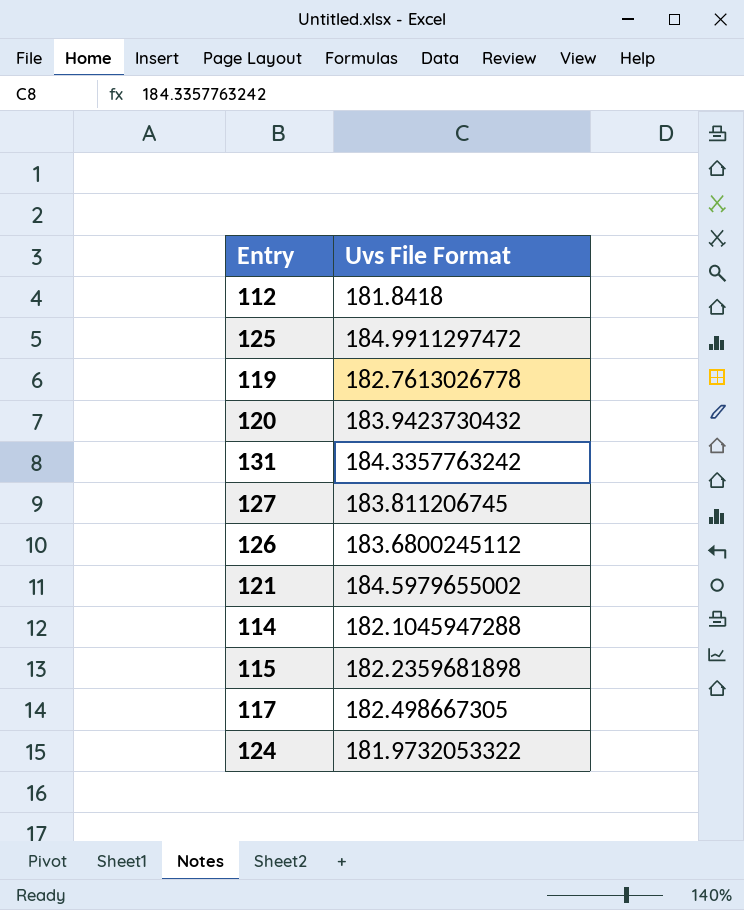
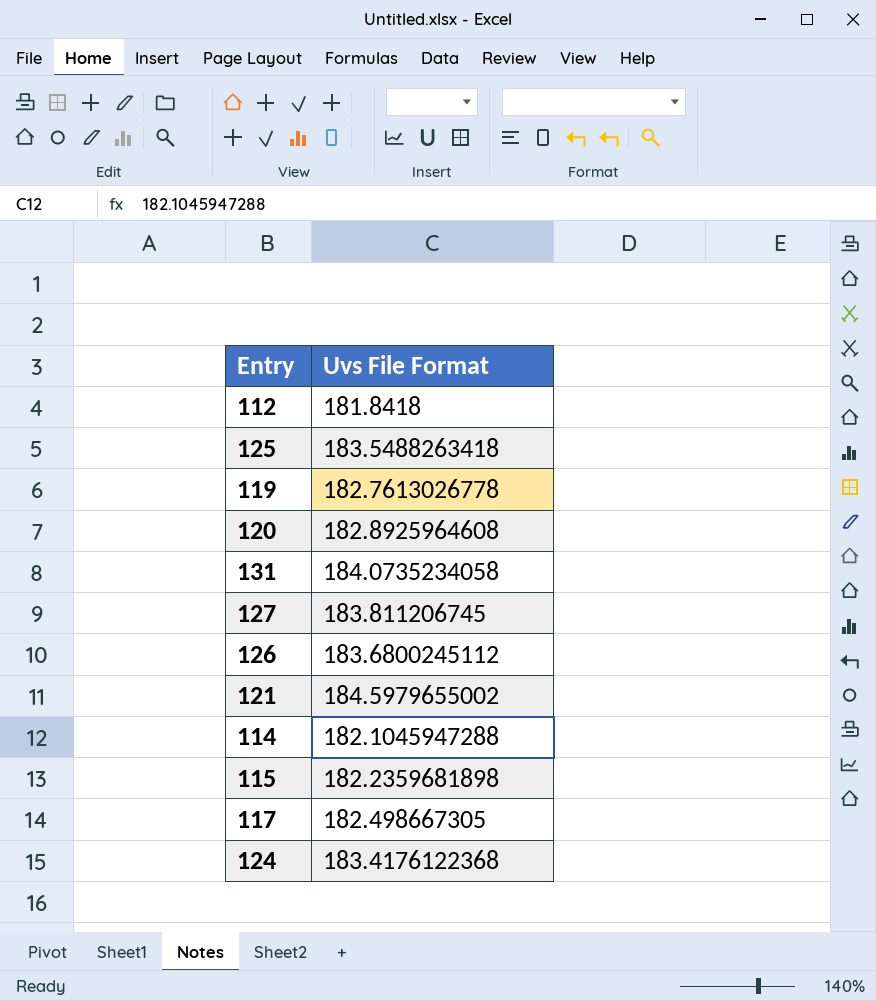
125 | Uvs File Format: 184.9911297472 -> 183.5488263418
120 | Uvs File Format: 183.9423730432 -> 182.8925964608
131 | Uvs File Format: 184.3357763242 -> 184.0735234058
124 | Uvs File Format: 181.9732053322 -> 183.4176122368

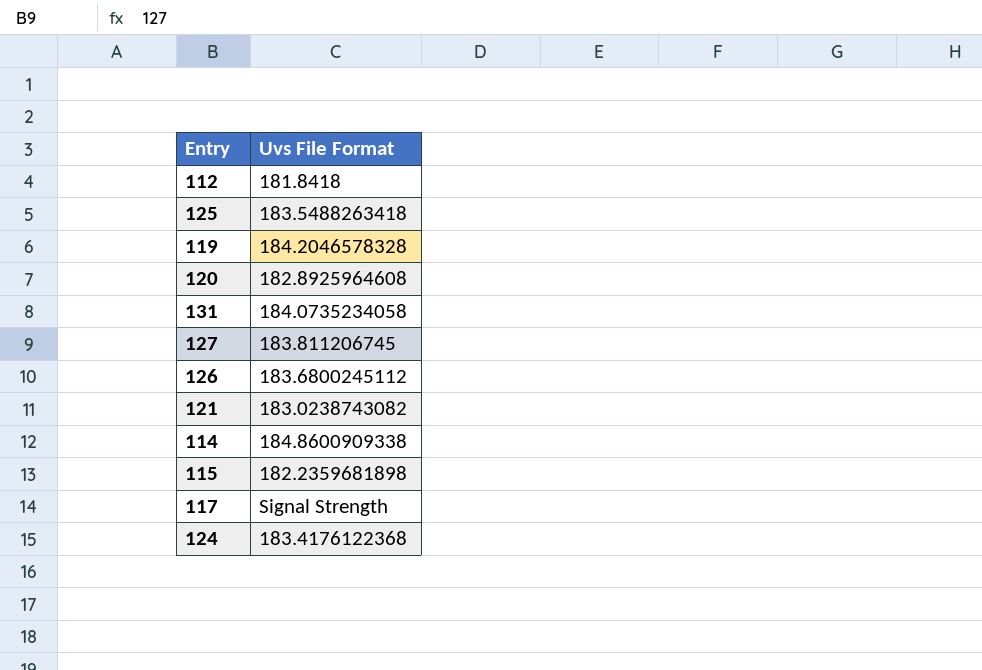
119 | Uvs File Format: 182.7613026778 -> 184.2046578328
121 | Uvs File Format: 184.5979655002 -> 183.0238743082
114 | Uvs File Format: 182.1045947288 -> 184.8600909338
117 | Uvs File Format: 182.498667305 -> Signal Strength

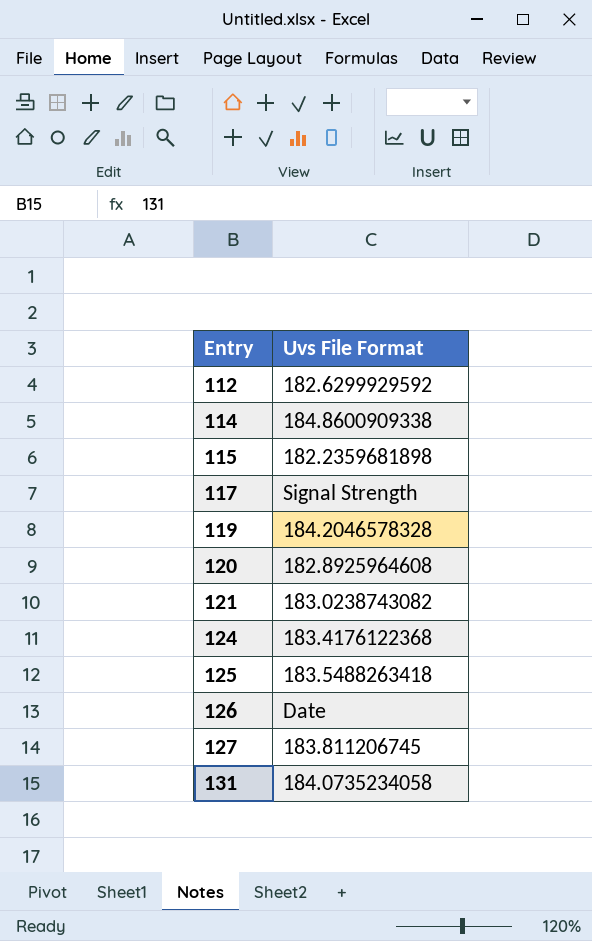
row order: none -> Entry ascending
112 | Uvs File Format: 181.8418 -> 182.6299929592
126 | Uvs File Format: 183.6800245112 -> Date

